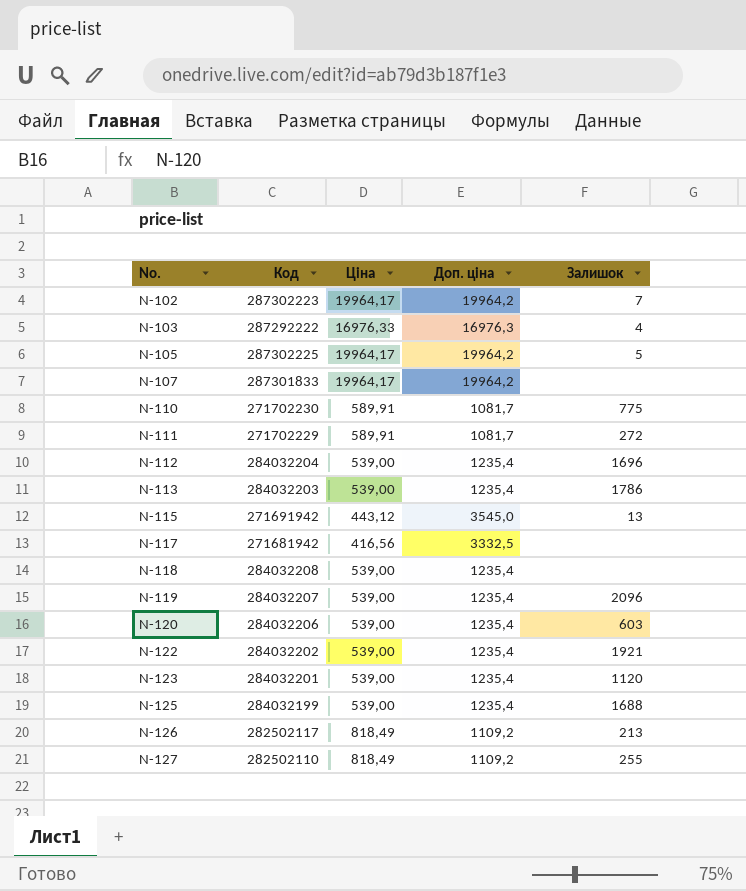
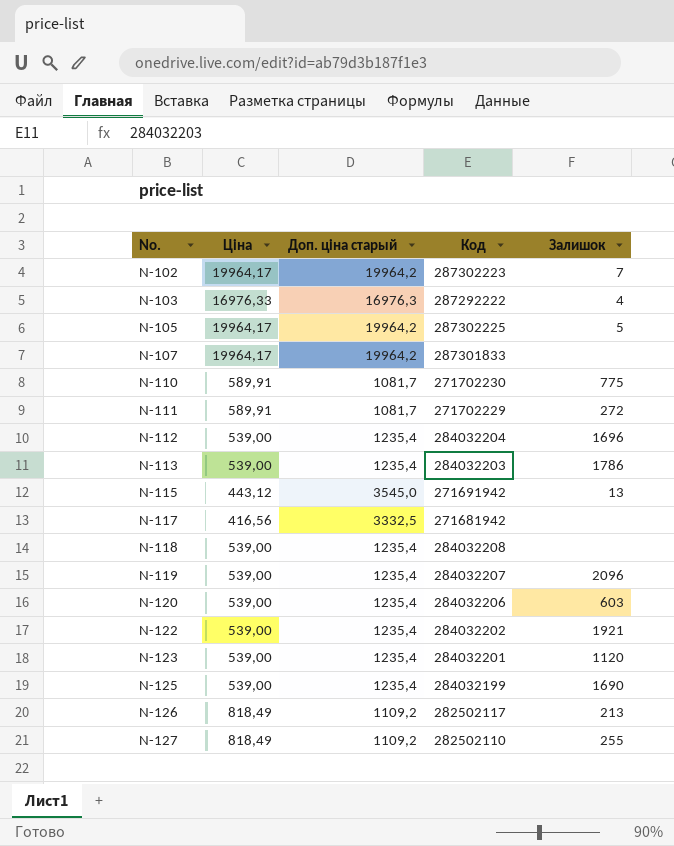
column name: Доп. ціна -> Доп. ціна старый
column Код | position: 2 -> 4
N-125 | Залишок: 1688 -> 1690

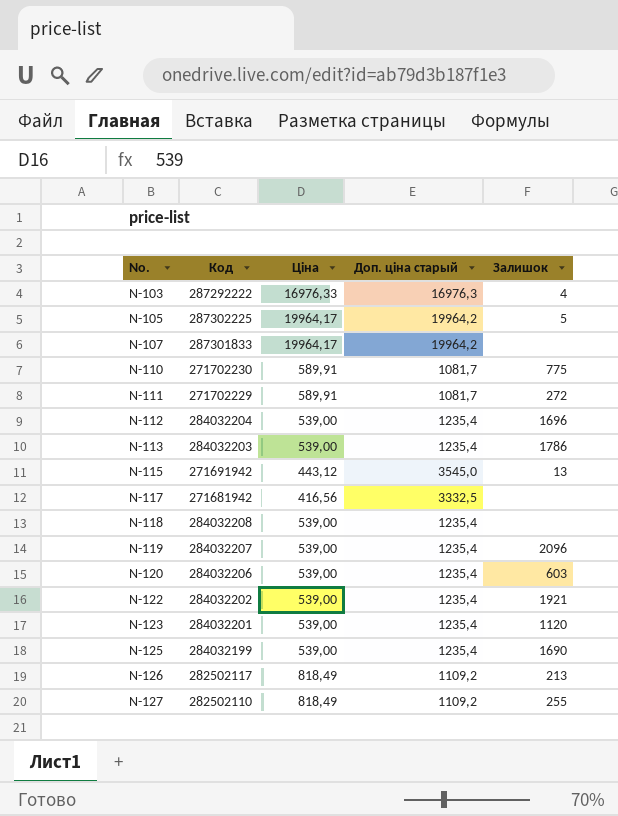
column Код | position: 4 -> 2
row N-102: 19964,17 | 19964,2 | 287302223 | 7 -> none

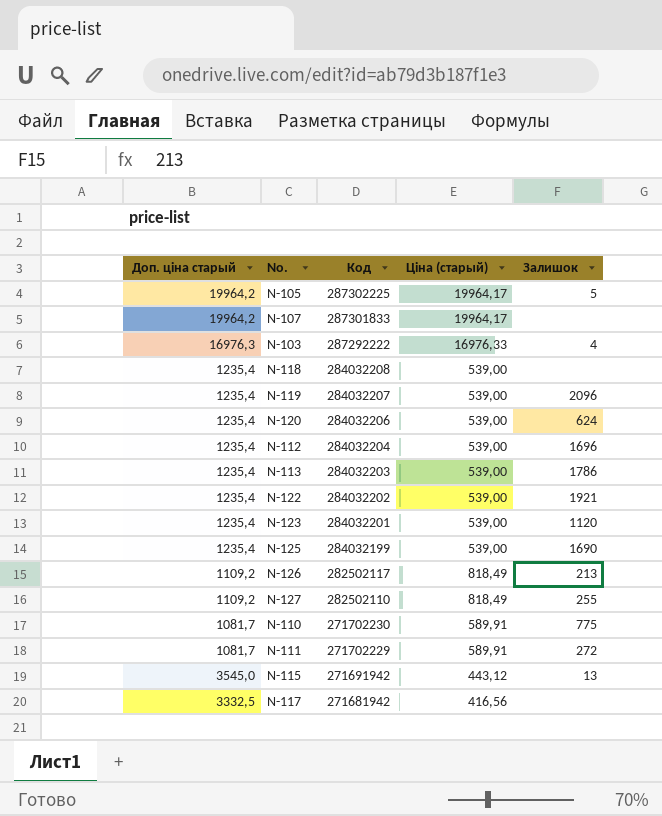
row order: No. ascending -> Код descending
column Доп. ціна старый | position: 4 -> 1
column name: Ціна -> Ціна (старый)
N-120 | Залишок: 603 -> 624

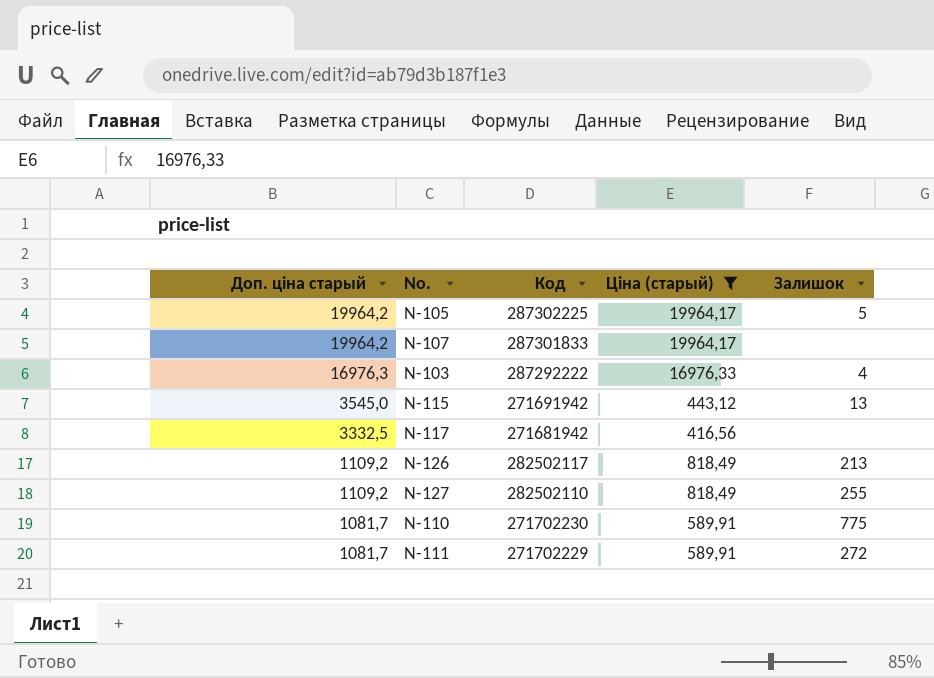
filter: none -> Ціна (старый) != 539,00
row order: Код descending -> Доп. ціна старый descending

